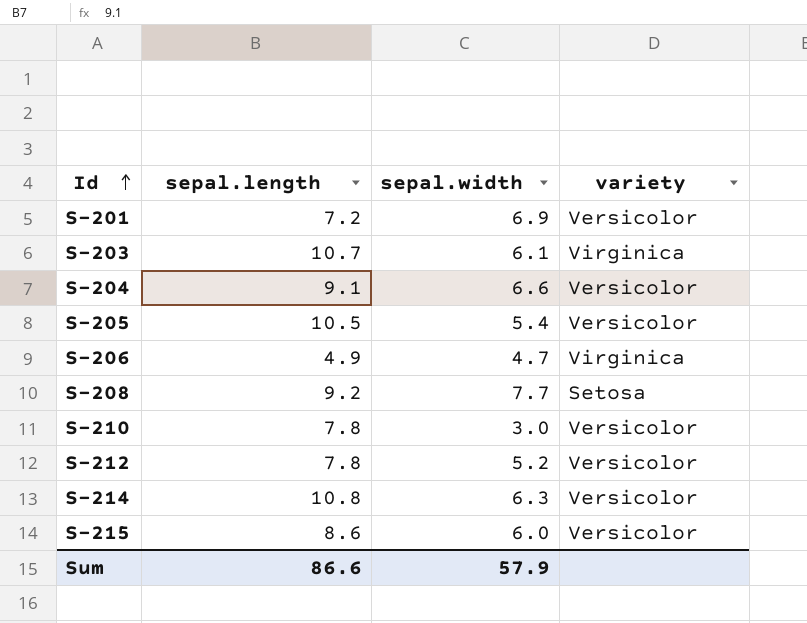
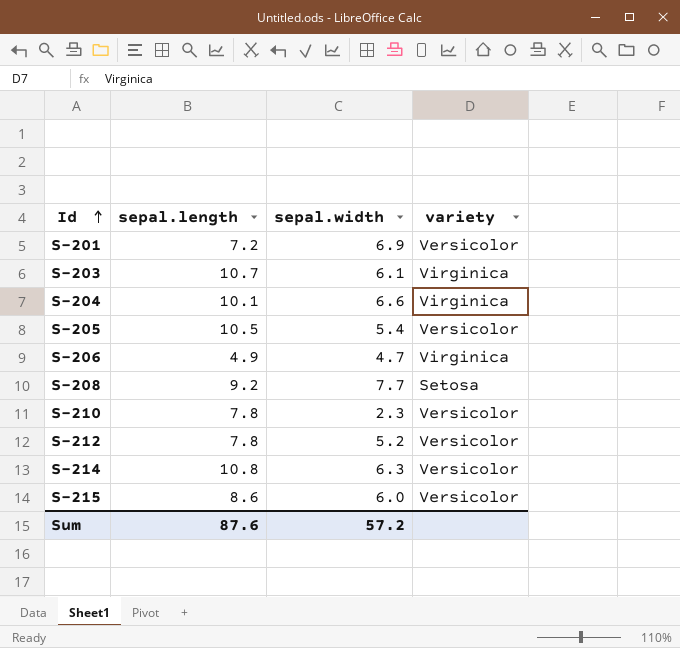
S-204 | sepal.length: 9.1 -> 10.1
S-204 | variety: Versicolor -> Virginica
S-210 | sepal.width: 3.0 -> 2.3
Sum | sepal.length: 86.6 -> 87.6
Sum | sepal.width: 57.9 -> 57.2

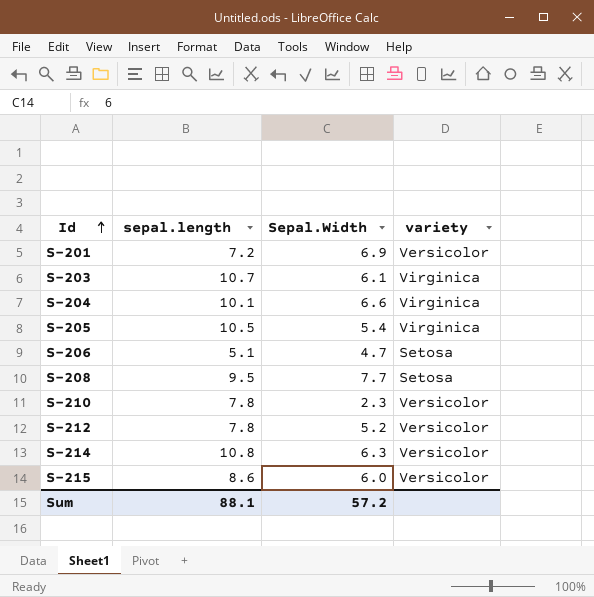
column name: sepal.width -> Sepal.Width
S-205 | variety: Versicolor -> Virginica
S-206 | sepal.length: 4.9 -> 5.1
S-206 | variety: Virginica -> Setosa
S-208 | sepal.length: 9.2 -> 9.5
Sum | sepal.length: 87.6 -> 88.1

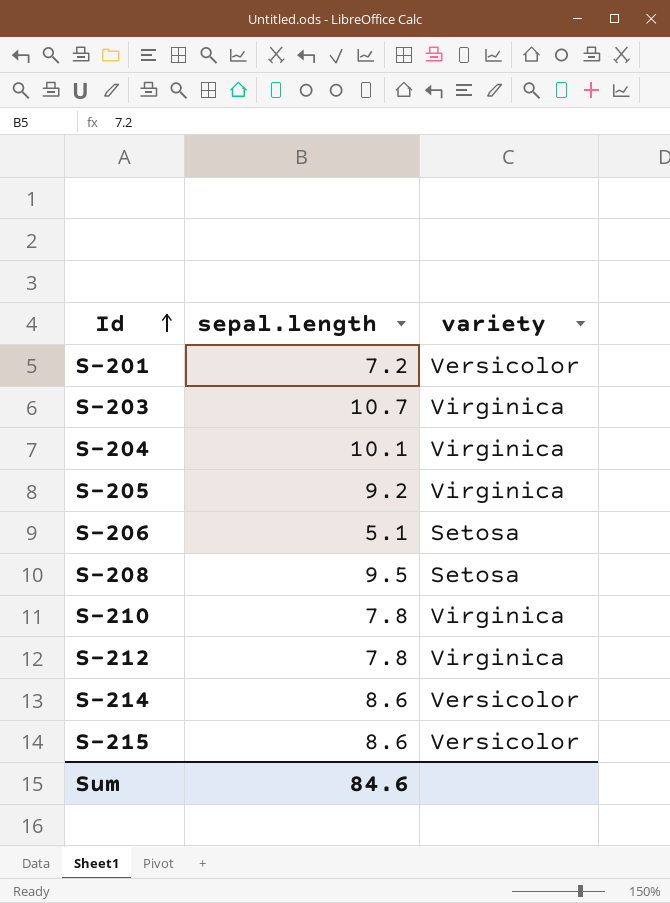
column Sepal.Width | position: 3 -> none
S-205 | sepal.length: 10.5 -> 9.2
S-210 | variety: Versicolor -> Virginica
S-212 | variety: Versicolor -> Virginica
S-214 | sepal.length: 10.8 -> 8.6
Sum | sepal.length: 88.1 -> 84.6

